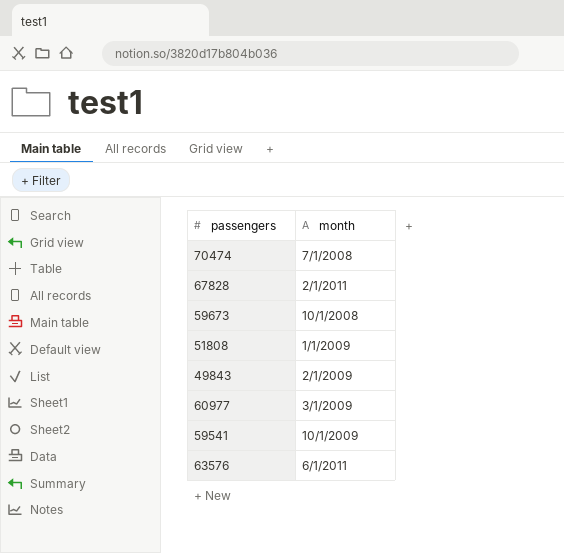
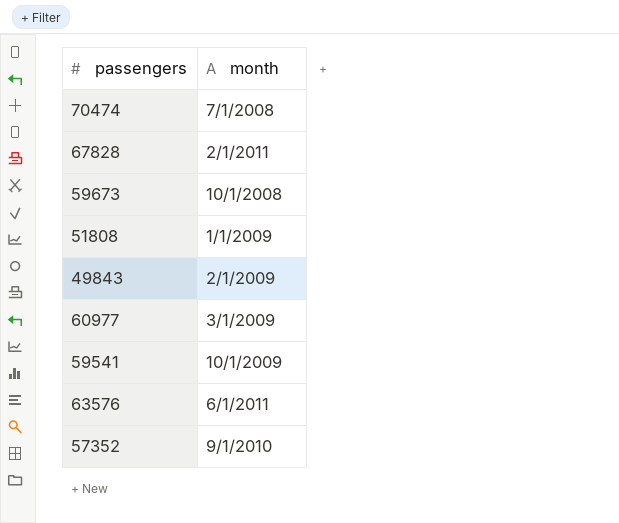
row 57352: none -> 9/1/2010

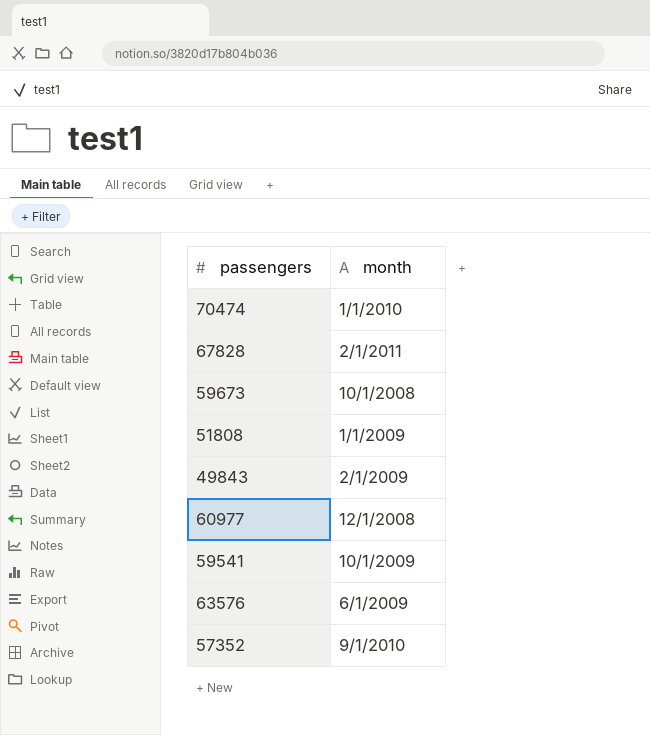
70474 | month: 7/1/2008 -> 1/1/2010
60977 | month: 3/1/2009 -> 12/1/2008
63576 | month: 6/1/2011 -> 6/1/2009

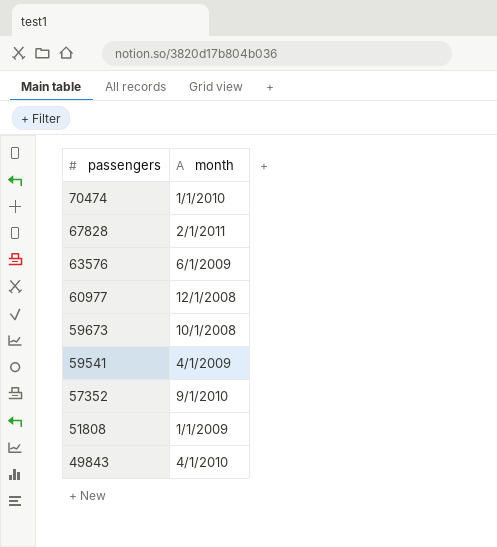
row order: none -> passengers descending
59541 | month: 10/1/2009 -> 4/1/2009
49843 | month: 2/1/2009 -> 4/1/2010

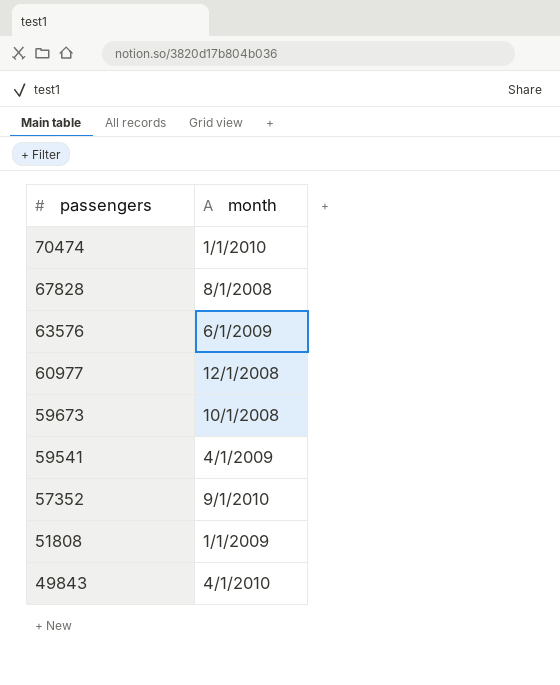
67828 | month: 2/1/2011 -> 8/1/2008

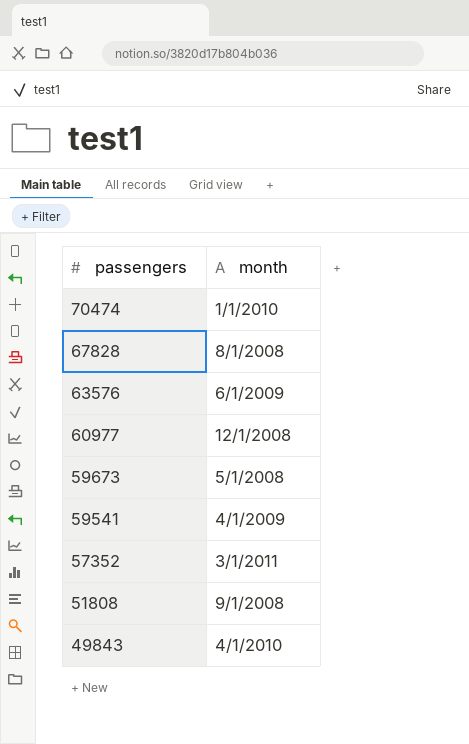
59673 | month: 10/1/2008 -> 5/1/2008
57352 | month: 9/1/2010 -> 3/1/2011
51808 | month: 1/1/2009 -> 9/1/2008

